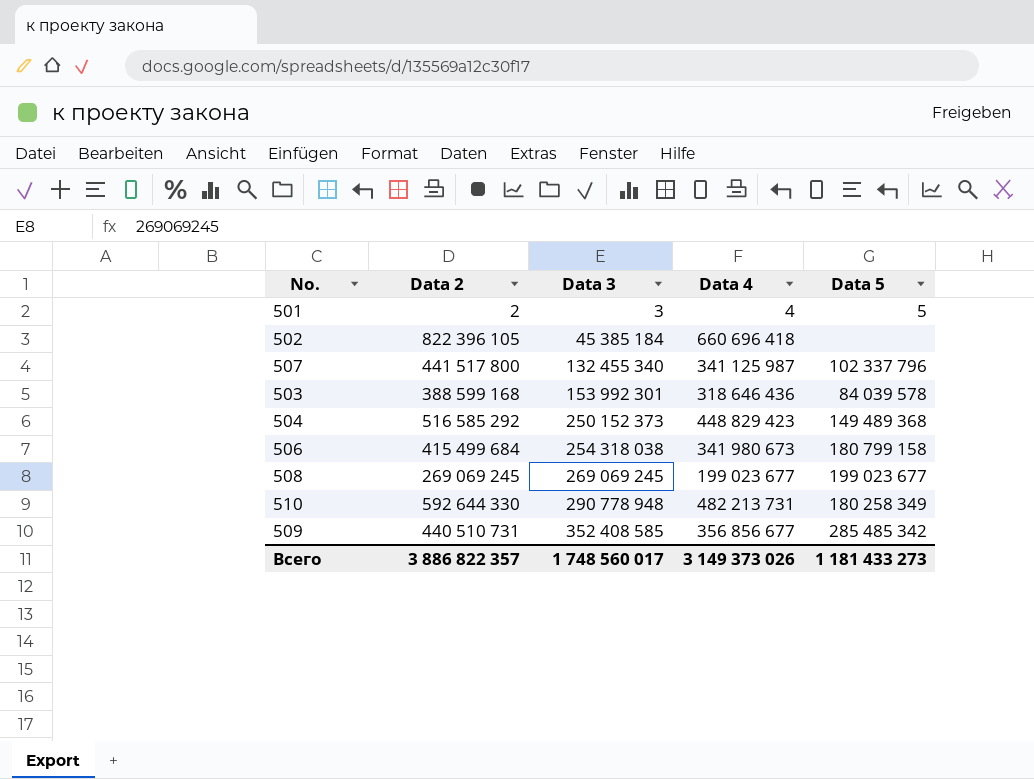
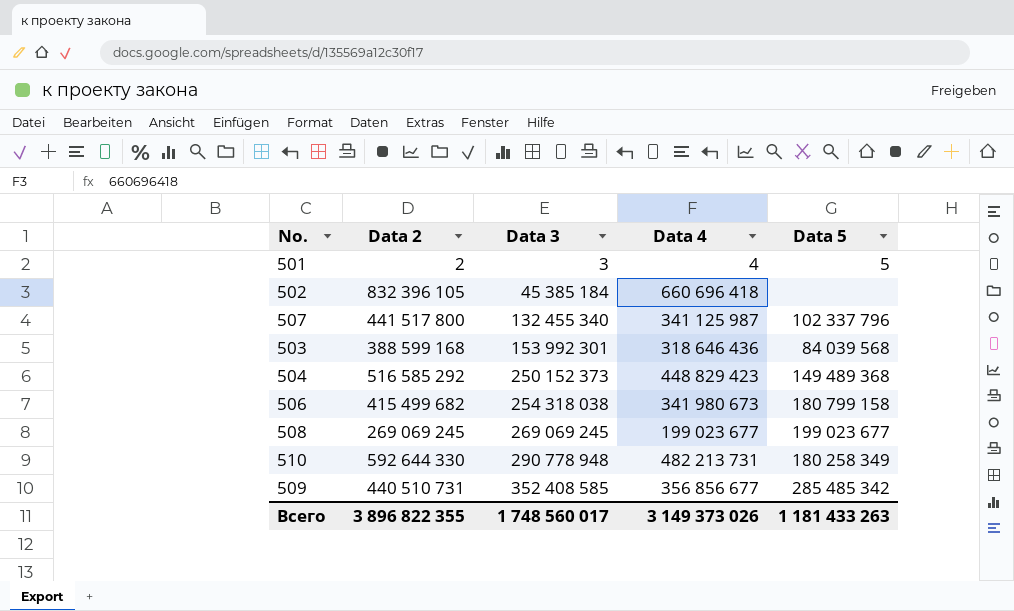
502 | Data 2: 822 396 105 -> 832 396 105
503 | Data 5: 84 039 578 -> 84 039 568
506 | Data 2: 415 499 684 -> 415 499 682
Всего | Data 2: 3 886 822 357 -> 3 896 822 355
Всего | Data 5: 1 181 433 273 -> 1 181 433 263

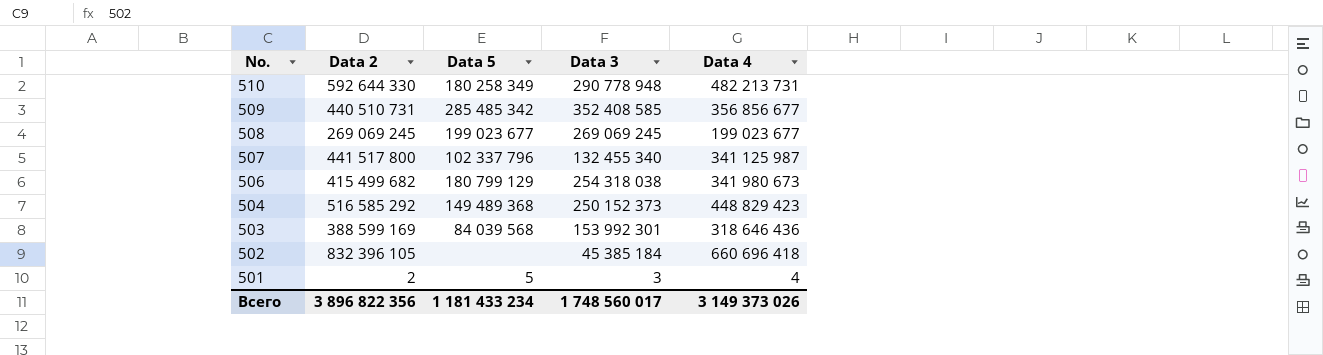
row order: Data 3 ascending -> No. descending
column Data 5 | position: 5 -> 3
506 | Data 5: 180 799 158 -> 180 799 129
503 | Data 2: 388 599 168 -> 388 599 169
Всего | Data 2: 3 896 822 355 -> 3 896 822 356
Всего | Data 5: 1 181 433 263 -> 1 181 433 234

